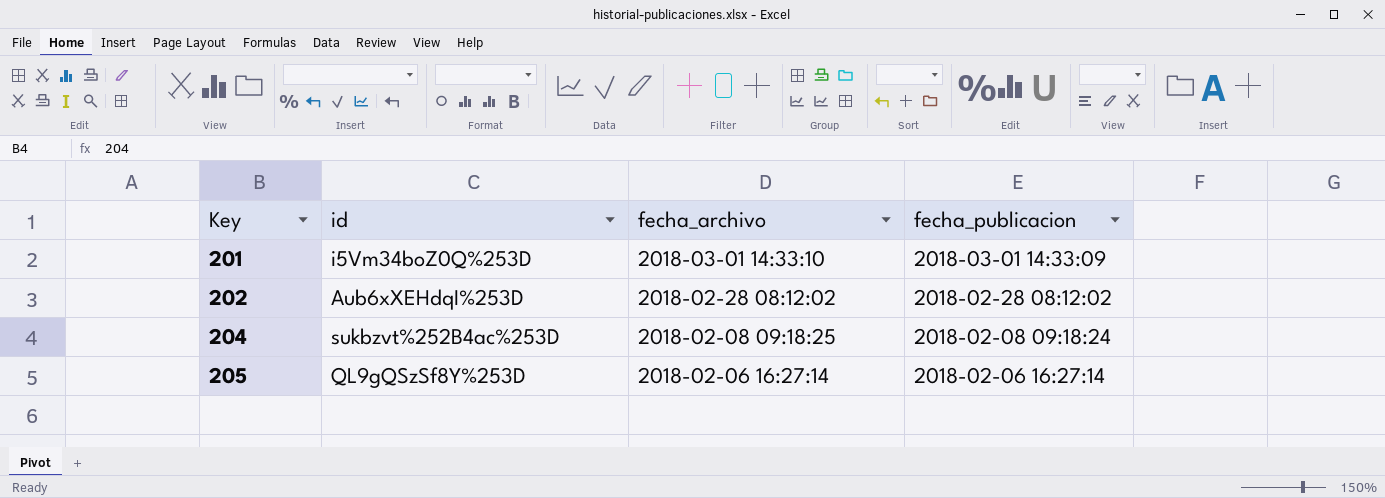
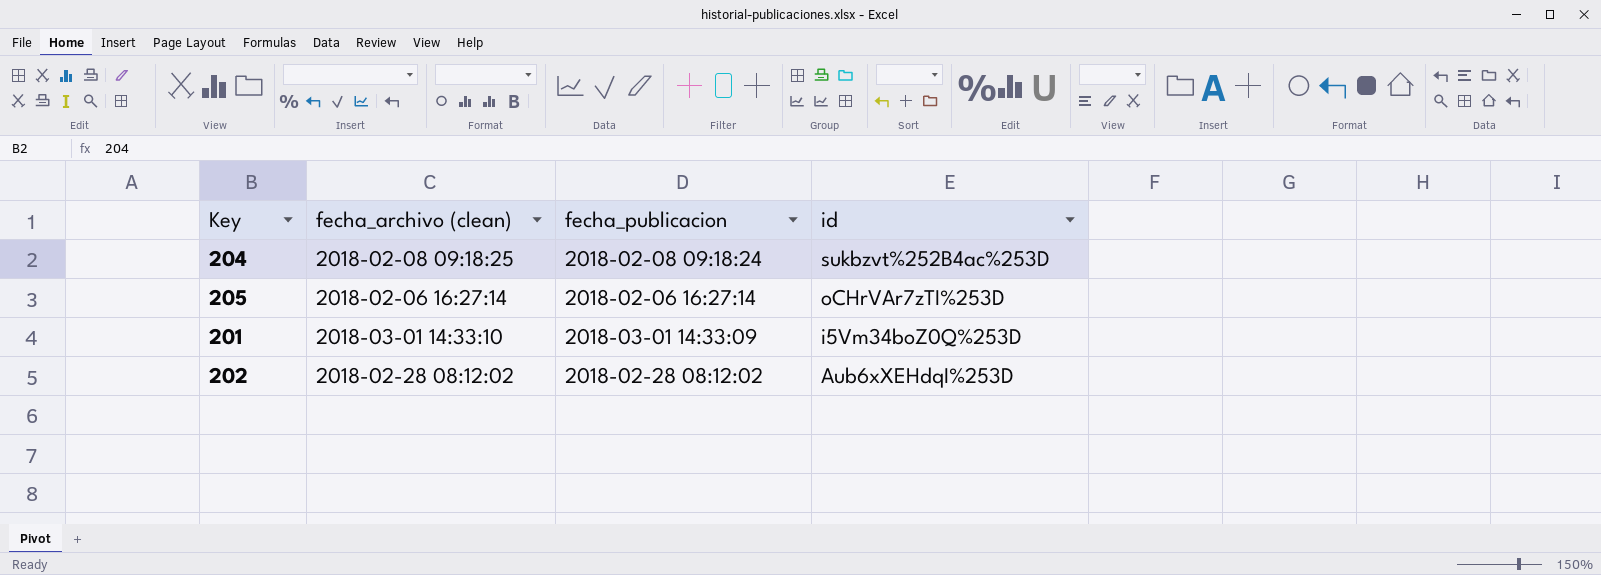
row order: Key ascending -> id descending
column name: fecha_archivo -> fecha_archivo (clean)
column id | position: 2 -> 4
205 | id: QL9gQSzSf8Y%253D -> oCHrVAr7zTI%253D

